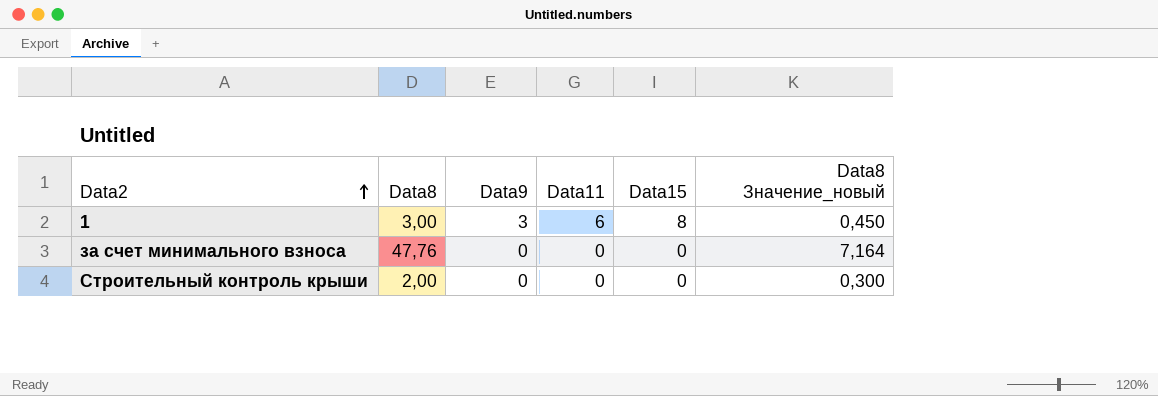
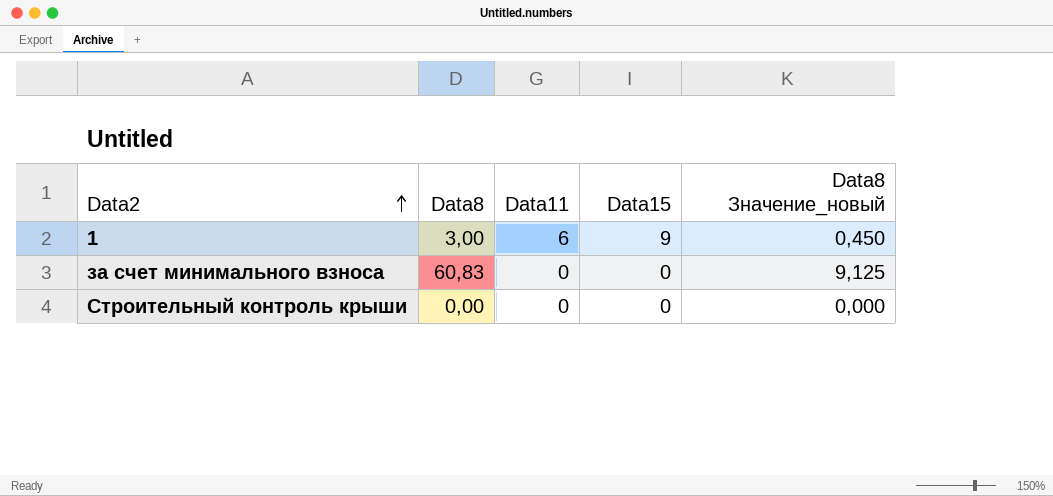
column Data9 | position: 3 -> none
1 | Data15: 8 -> 9
за счет минимального взноса | Data8: 47,76 -> 60,83
за счет минимального взноса | Data8 Значение_новый: 7,164 -> 9,125
Строительный контроль крыши | Data8: 2,00 -> 0,00
Строительный контроль крыши | Data8 Значение_новый: 0,300 -> 0,000

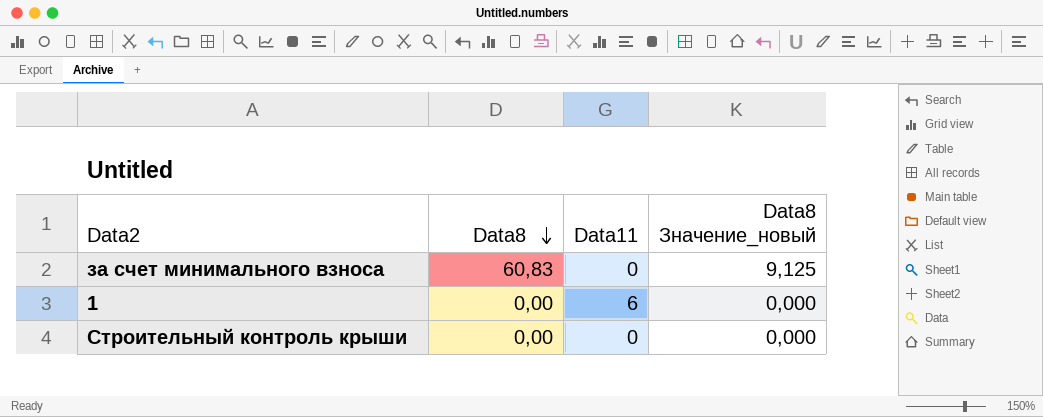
row order: Data2 ascending -> Data8 descending
column Data15 | position: 4 -> none
1 | Data8: 3,00 -> 0,00
1 | Data8 Значение_новый: 0,450 -> 0,000

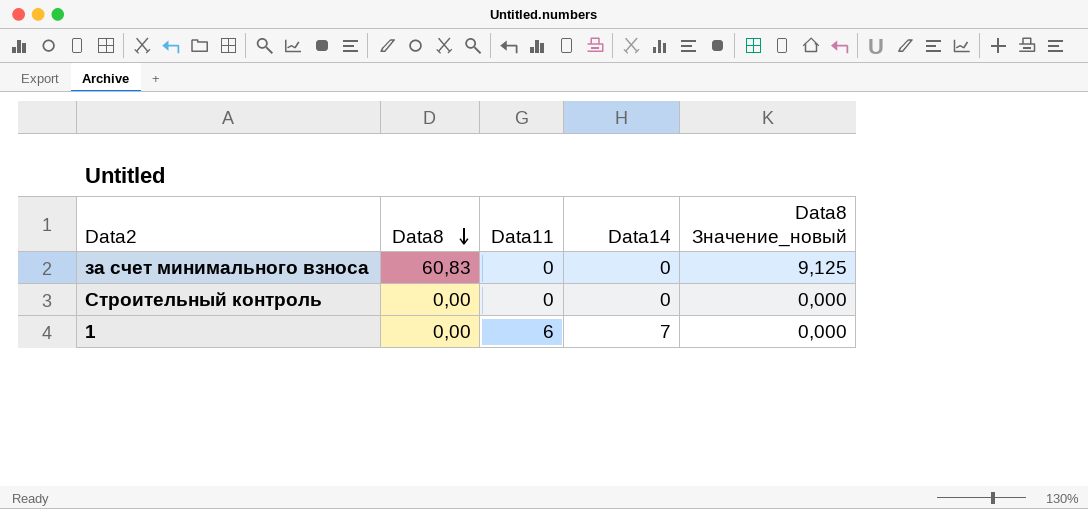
column Data14 | position: none -> 4
row Строительный контроль крыши: 0,00 | 0 | 0,000 -> none
row Строительный контроль: none -> 0,00 | 0 | 0 | 0,000

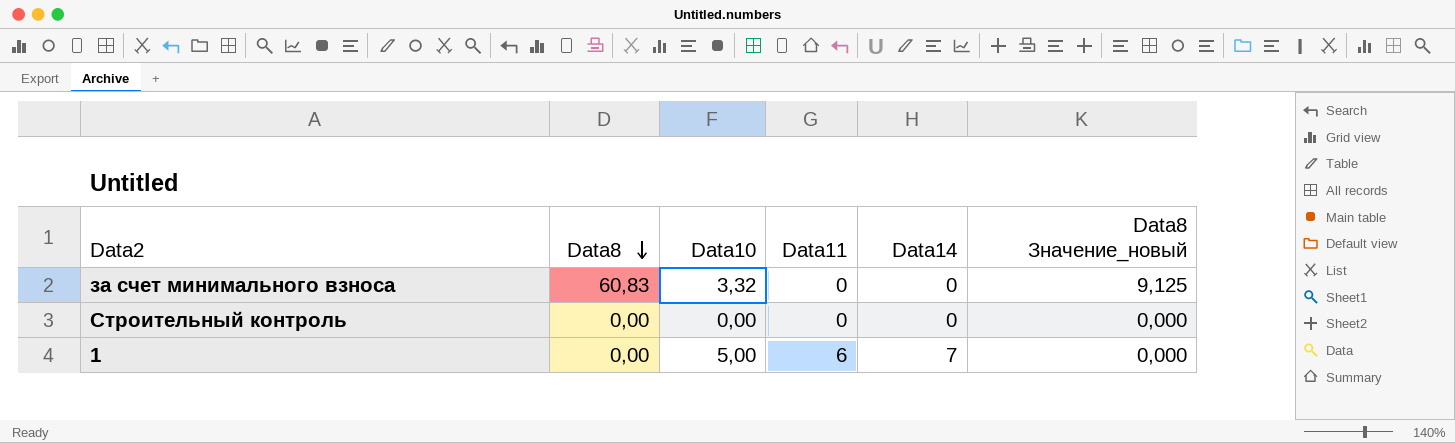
column Data10 | position: none -> 3

